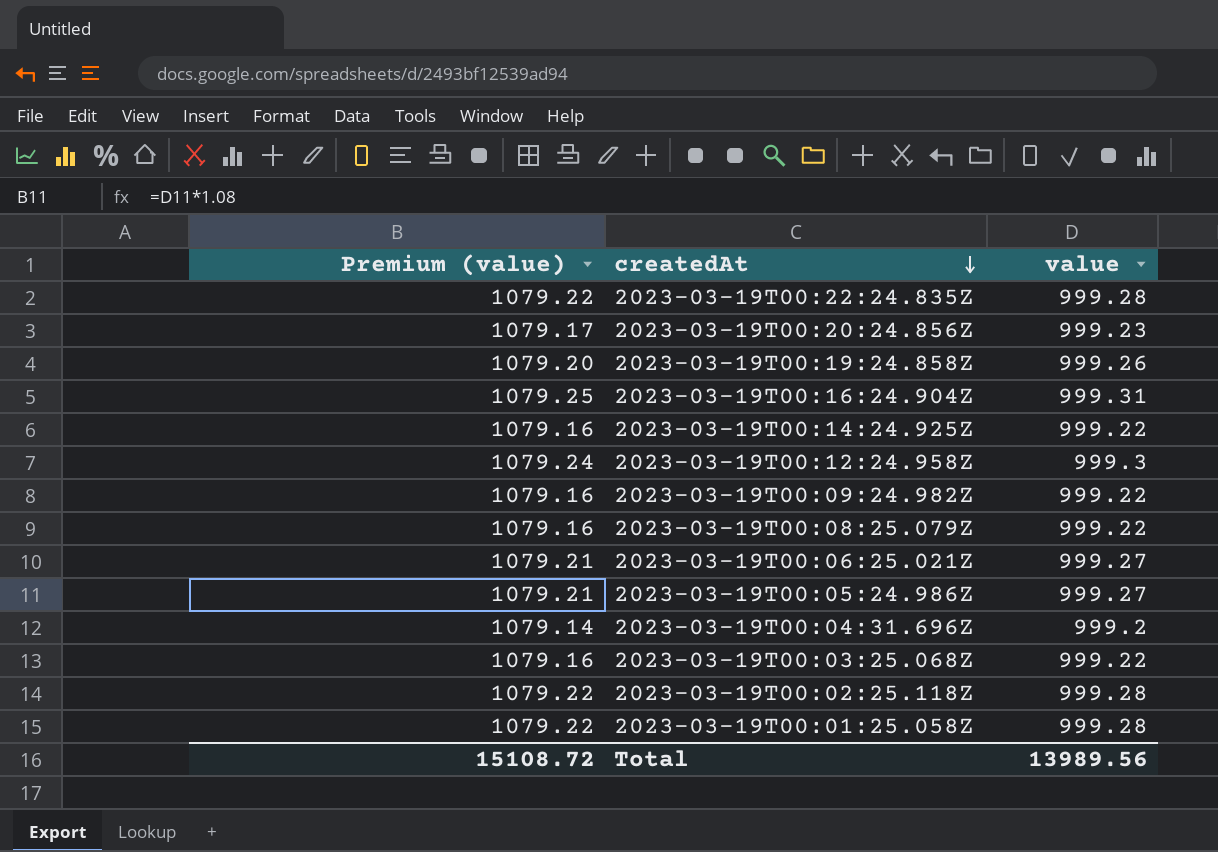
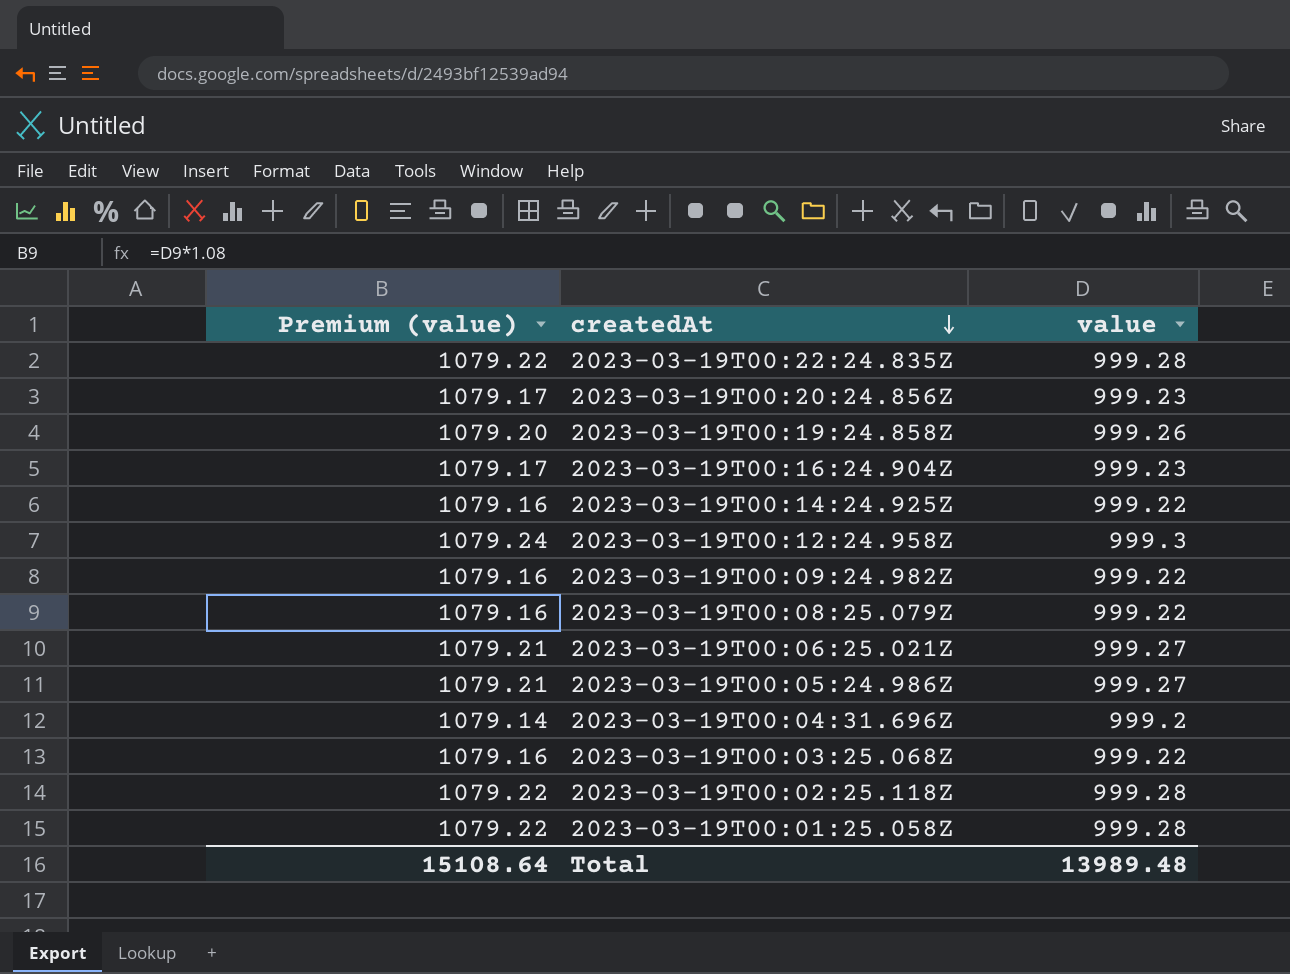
2023-03-19T00:16:24.904Z | Premium (value): 1079.25 -> 1079.17
2023-03-19T00:16:24.904Z | value: 999.31 -> 999.23
Total | Premium (value): 15108.72 -> 15108.64
Total | value: 13989.56 -> 13989.48

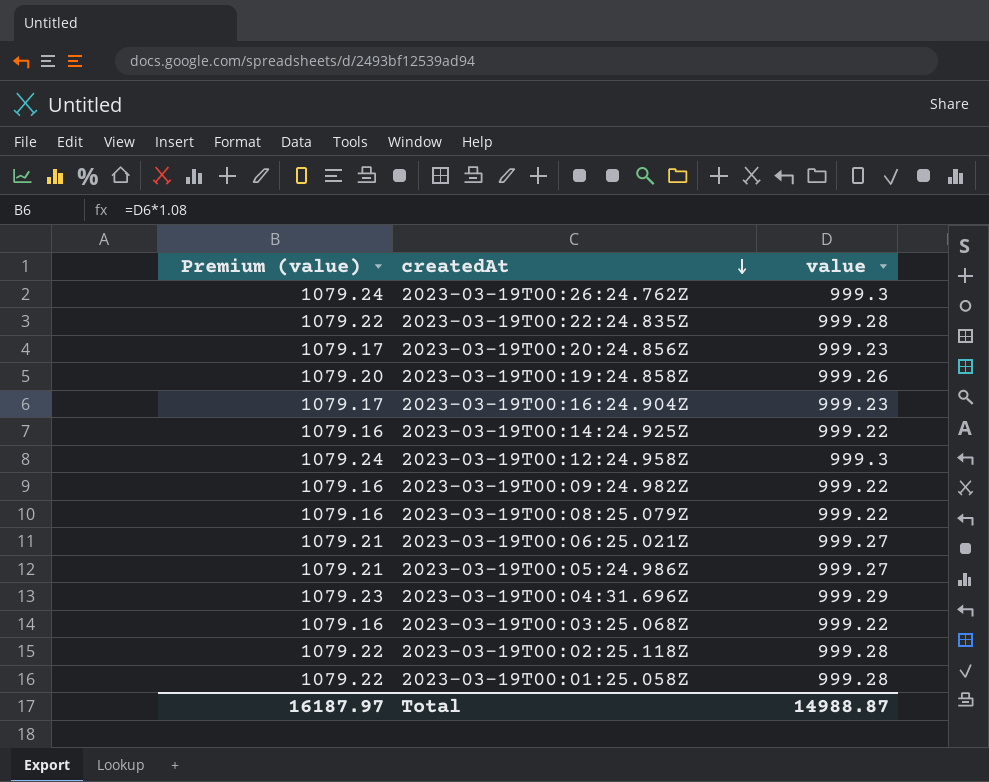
row 2023-03-19T00:26:24.762Z: none -> 1079.24 | 999.3
2023-03-19T00:04:31.696Z | Premium (value): 1079.14 -> 1079.23
2023-03-19T00:04:31.696Z | value: 999.2 -> 999.29
Total | Premium (value): 15108.64 -> 16187.97
Total | value: 13989.48 -> 14988.87

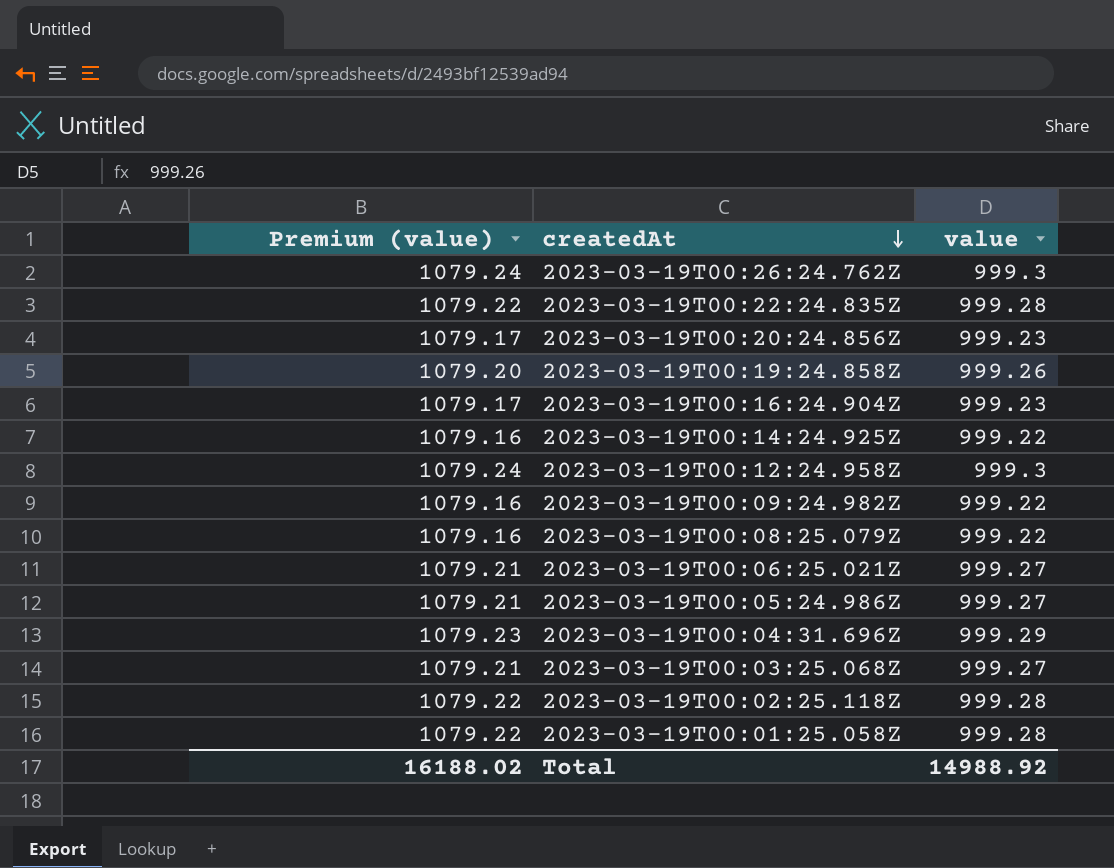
2023-03-19T00:03:25.068Z | Premium (value): 1079.16 -> 1079.21
2023-03-19T00:03:25.068Z | value: 999.22 -> 999.27
Total | Premium (value): 16187.97 -> 16188.02
Total | value: 14988.87 -> 14988.92

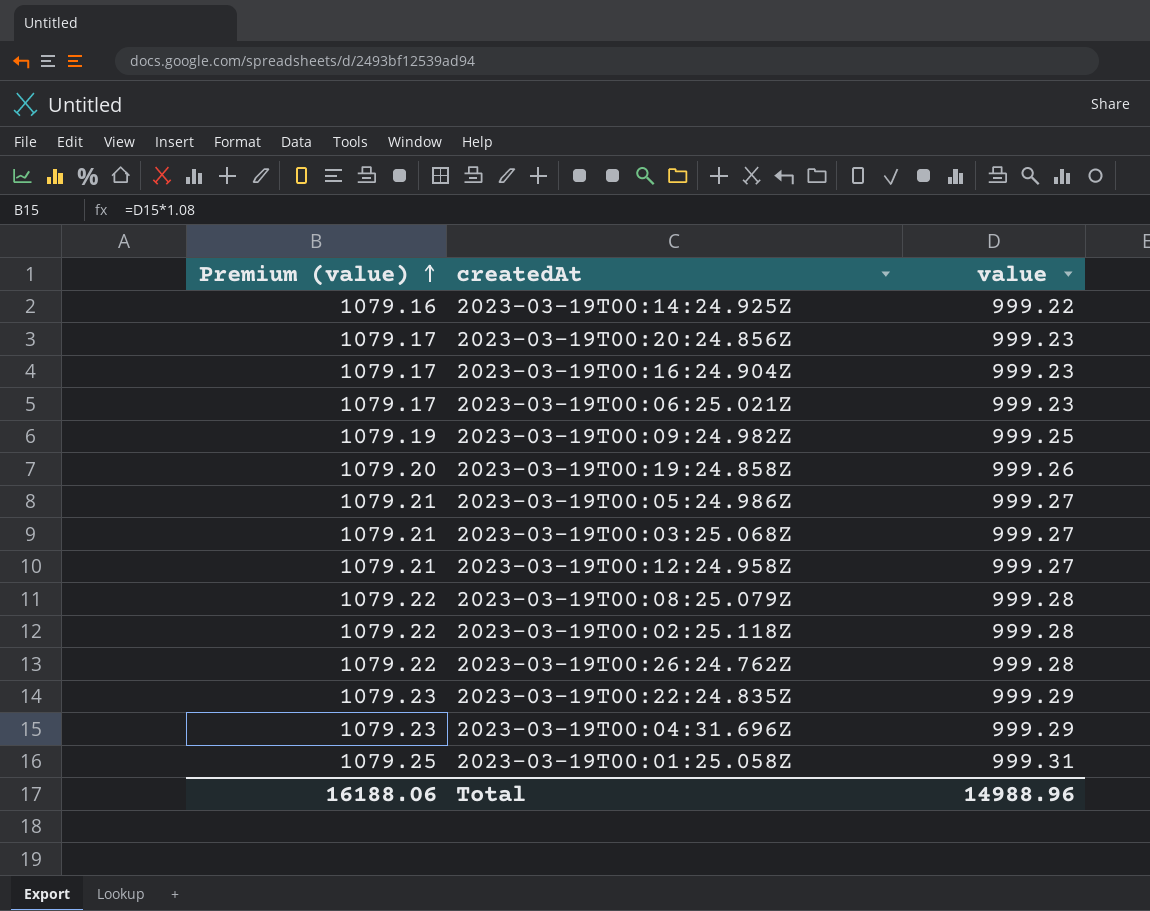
row order: createdAt descending -> Premium (value) ascending
2023-03-19T00:06:25.021Z | Premium (value): 1079.21 -> 1079.17
2023-03-19T00:06:25.021Z | value: 999.27 -> 999.23
2023-03-19T00:09:24.982Z | Premium (value): 1079.16 -> 1079.19
2023-03-19T00:09:24.982Z | value: 999.22 -> 999.25
2023-03-19T00:12:24.958Z | Premium (value): 1079.24 -> 1079.21
2023-03-19T00:12:24.958Z | value: 999.3 -> 999.27
2023-03-19T00:08:25.079Z | Premium (value): 1079.16 -> 1079.22
2023-03-19T00:08:25.079Z | value: 999.22 -> 999.28
2023-03-19T00:26:24.762Z | Premium (value): 1079.24 -> 1079.22
2023-03-19T00:26:24.762Z | value: 999.3 -> 999.28
2023-03-19T00:22:24.835Z | Premium (value): 1079.22 -> 1079.23
2023-03-19T00:22:24.835Z | value: 999.28 -> 999.29
2023-03-19T00:01:25.058Z | Premium (value): 1079.22 -> 1079.25
2023-03-19T00:01:25.058Z | value: 999.28 -> 999.31
Total | Premium (value): 16188.02 -> 16188.06
Total | value: 14988.92 -> 14988.96

